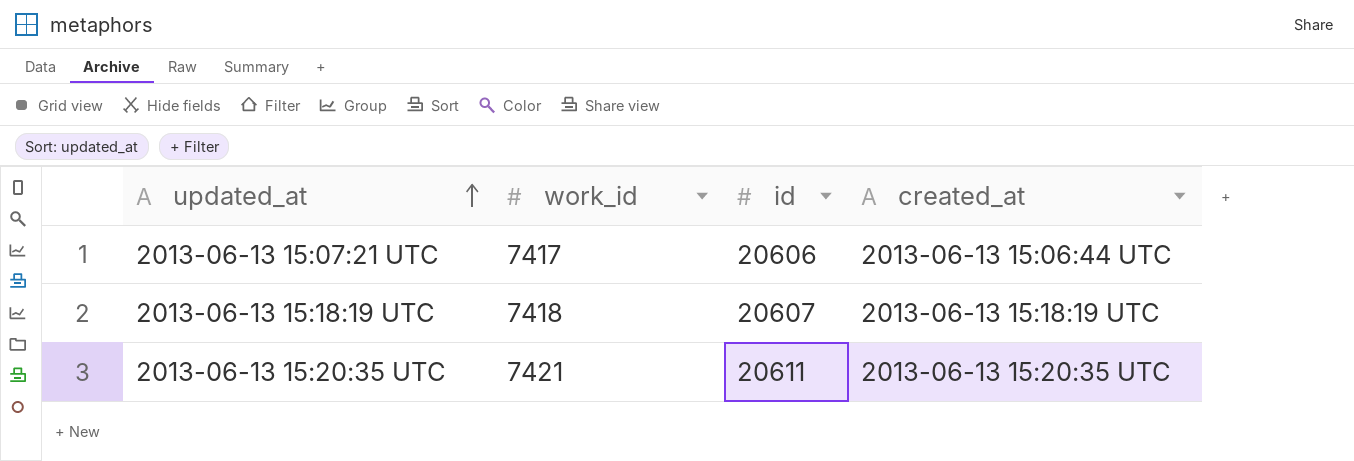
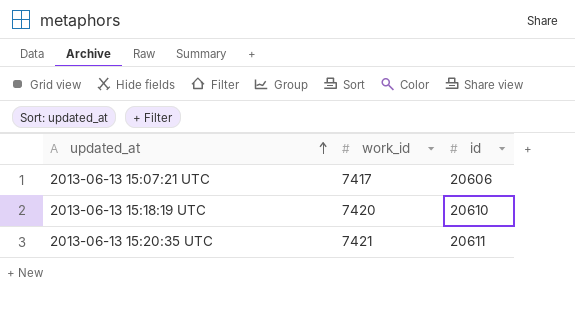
column created_at | position: 4 -> none
2013-06-13 15:18:19 UTC | work_id: 7418 -> 7420
2013-06-13 15:18:19 UTC | id: 20607 -> 20610

